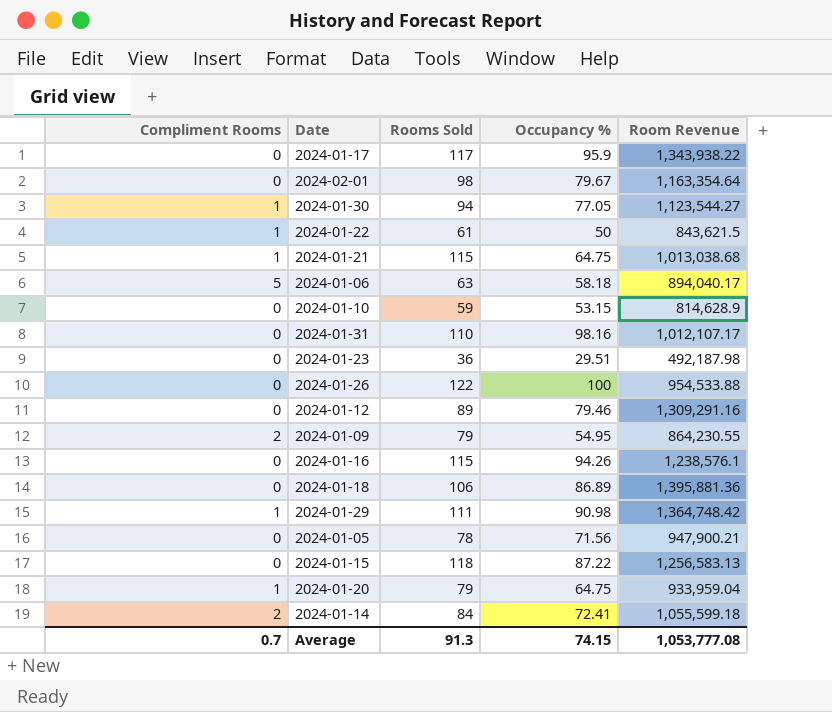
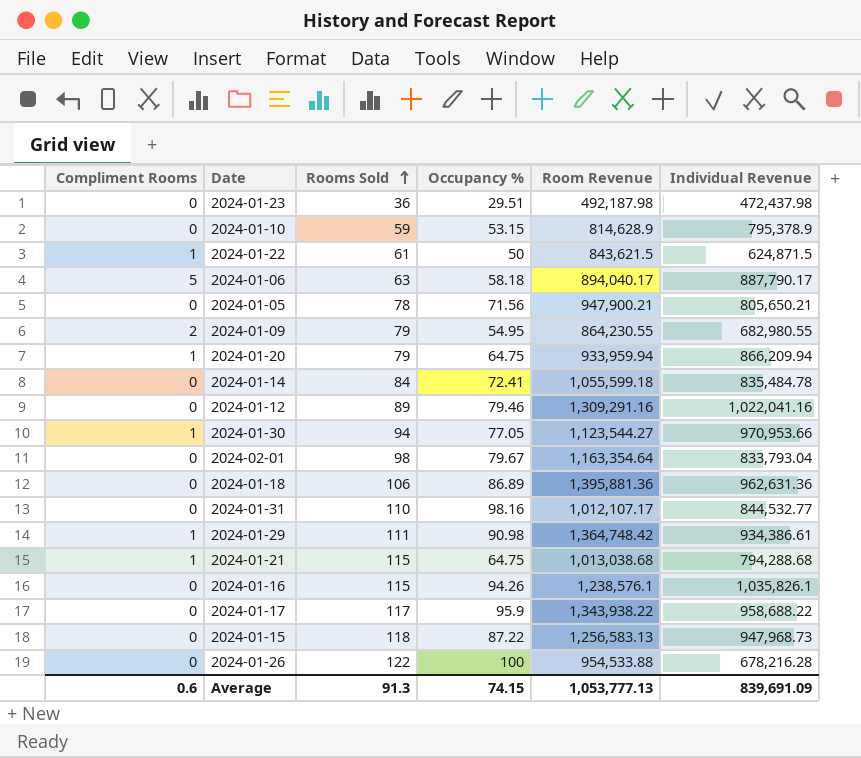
row order: none -> Rooms Sold ascending
column Individual Revenue | position: none -> 6
2024-01-20 | Room Revenue: 933,959.04 -> 933,959.94
2024-01-14 | Compliment Rooms: 2 -> 0
Average | Compliment Rooms: 0.7 -> 0.6
Average | Room Revenue: 1,053,777.08 -> 1,053,777.13

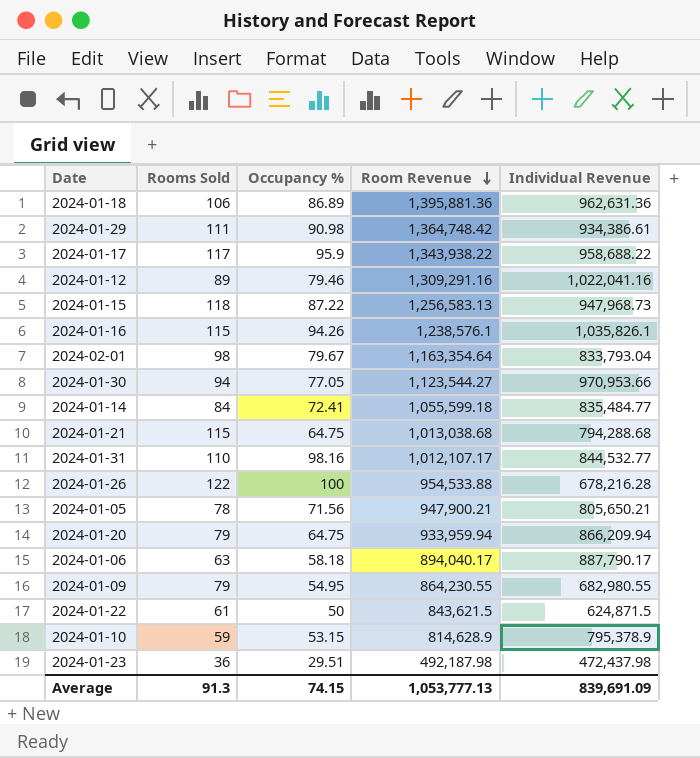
row order: Rooms Sold ascending -> Room Revenue descending
column Compliment Rooms | position: 1 -> none
2024-01-14 | Individual Revenue: 835,484.78 -> 835,484.77

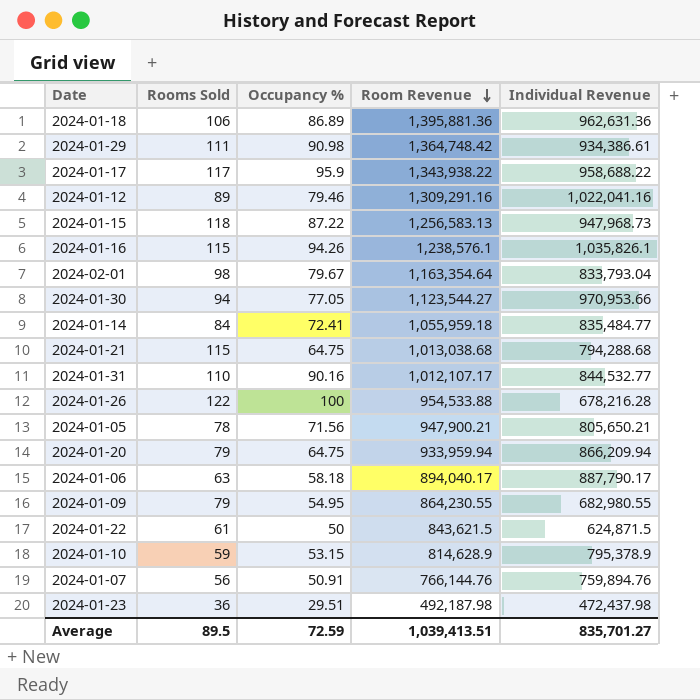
2024-01-14 | Room Revenue: 1,055,599.18 -> 1,055,959.18
2024-01-31 | Occupancy %: 98.16 -> 90.16
row 2024-01-07: none -> 56 | 50.91 | 766,144.76 | 759,894.76
Average | Rooms Sold: 91.3 -> 89.5
Average | Occupancy %: 74.15 -> 72.59
Average | Room Revenue: 1,053,777.13 -> 1,039,413.51
Average | Individual Revenue: 839,691.09 -> 835,701.27

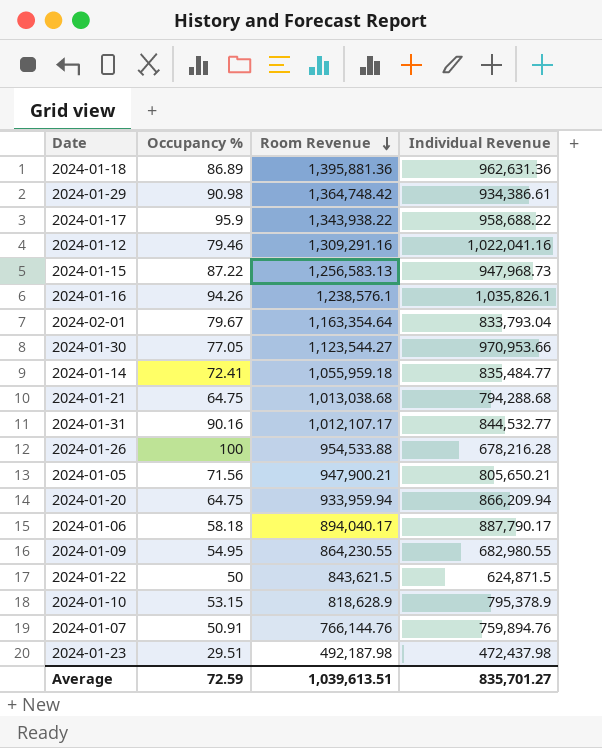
column Rooms Sold | position: 2 -> none
2024-01-10 | Room Revenue: 814,628.9 -> 818,628.9
Average | Room Revenue: 1,039,413.51 -> 1,039,613.51

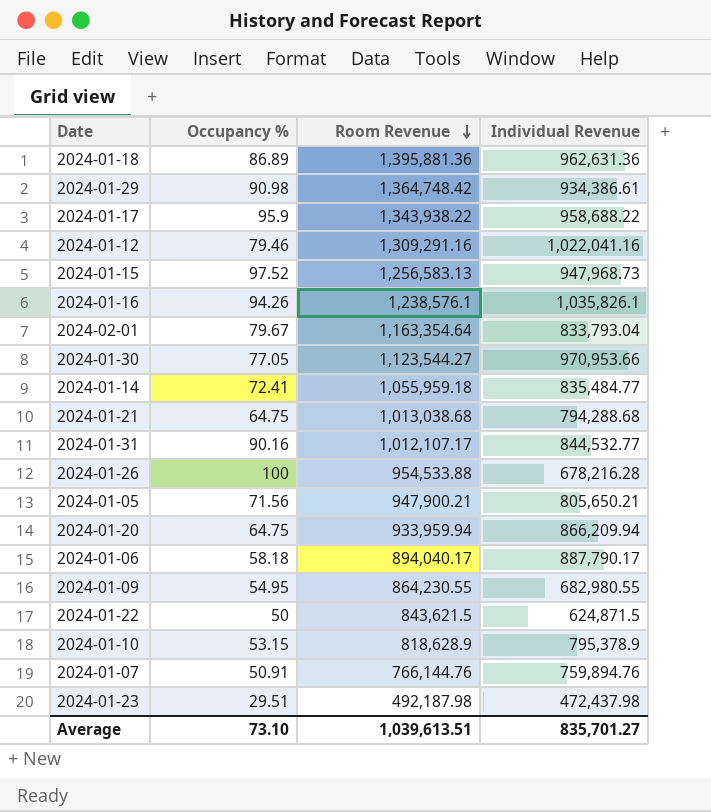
2024-01-15 | Occupancy %: 87.22 -> 97.52
Average | Occupancy %: 72.59 -> 73.10

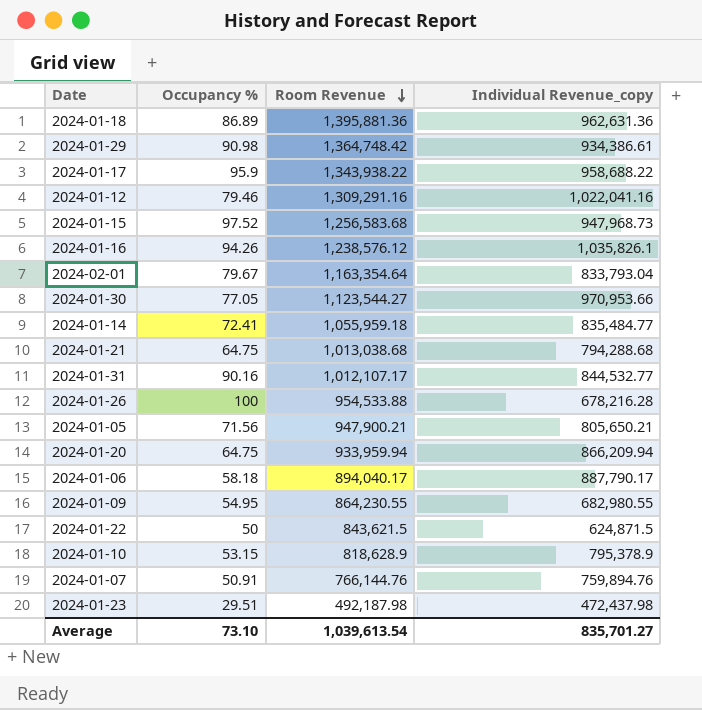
column name: Individual Revenue -> Individual Revenue_copy
2024-01-15 | Room Revenue: 1,256,583.13 -> 1,256,583.68
2024-01-16 | Room Revenue: 1,238,576.1 -> 1,238,576.12
Average | Room Revenue: 1,039,613.51 -> 1,039,613.54

